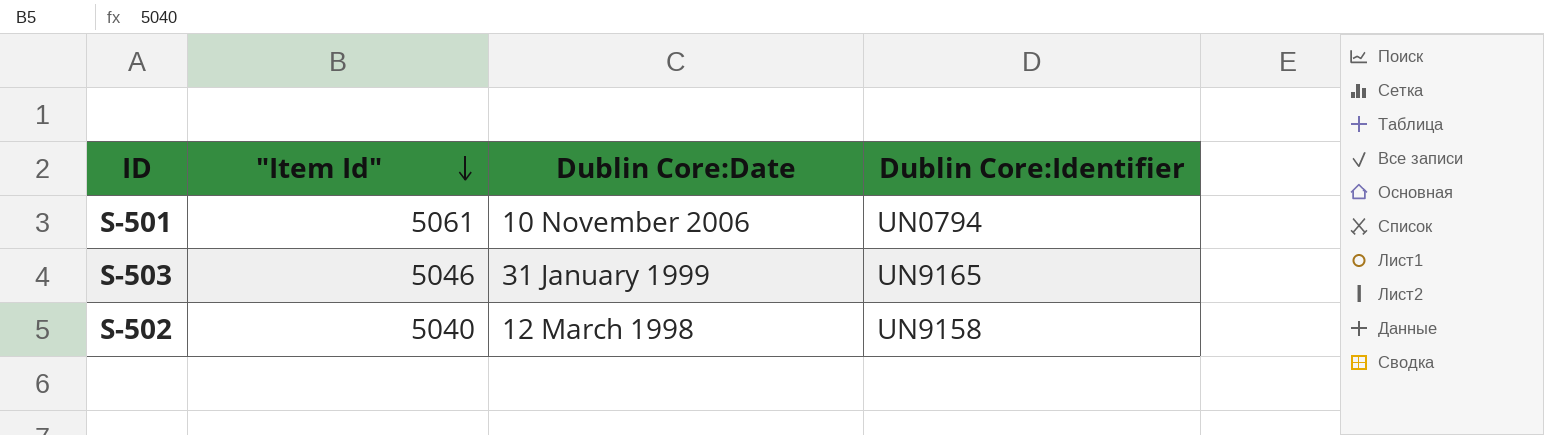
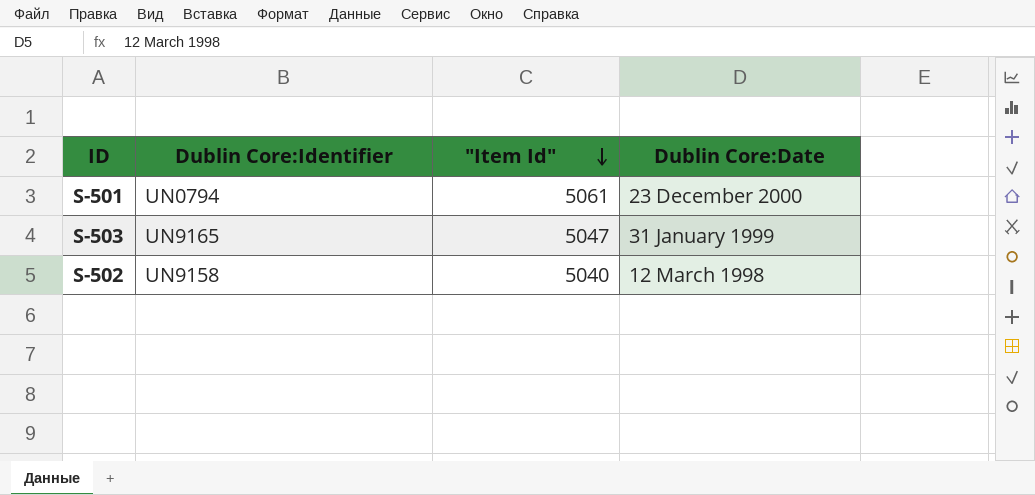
column Dublin Core:Identifier | position: 4 -> 2
S-501 | Dublin Core:Date: 10 November 2006 -> 23 December 2000
S-503 | "Item Id": 5046 -> 5047

